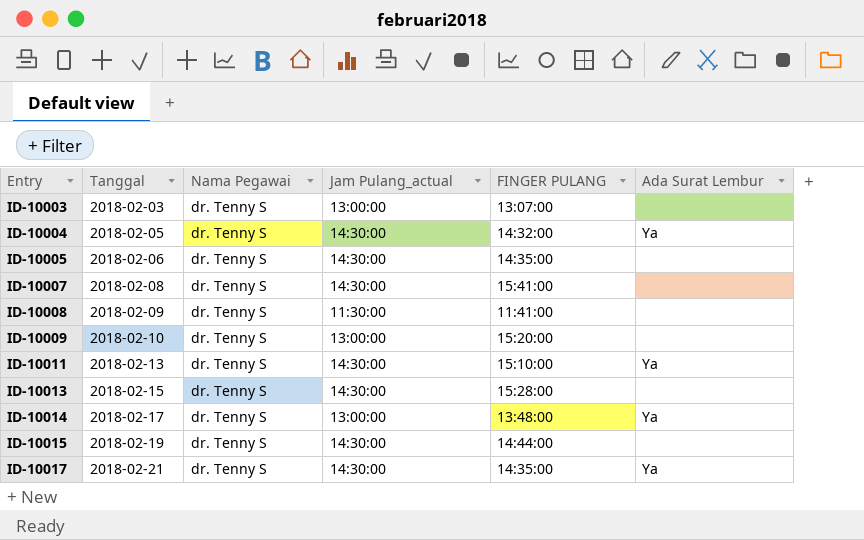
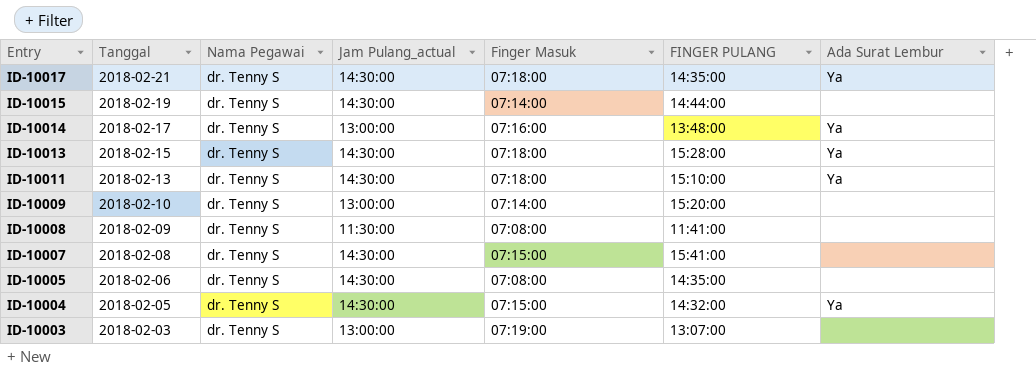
row order: Entry ascending -> Entry descending
column Finger Masuk | position: none -> 5
ID-10013 | Ada Surat Lembur: none -> Ya

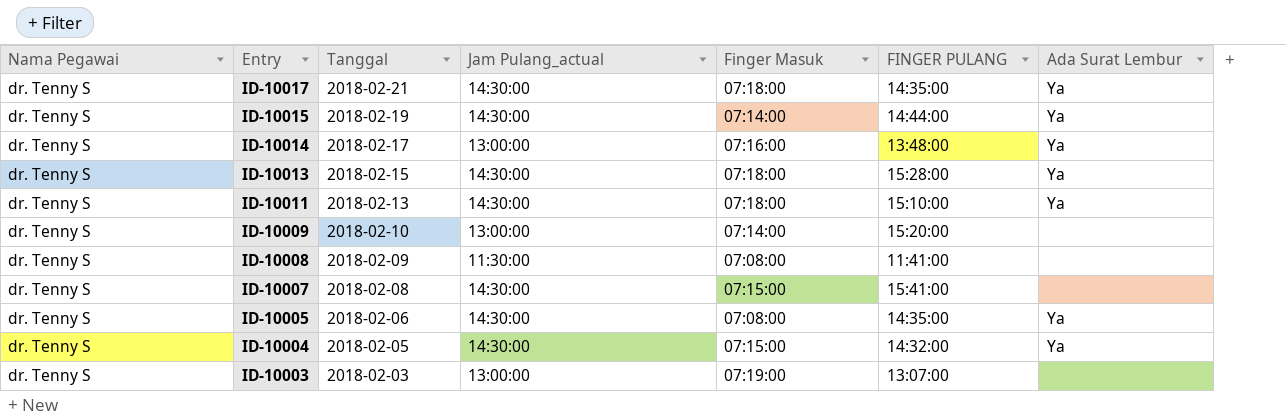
column Nama Pegawai | position: 3 -> 1
ID-10015 | Ada Surat Lembur: none -> Ya
ID-10005 | Ada Surat Lembur: none -> Ya

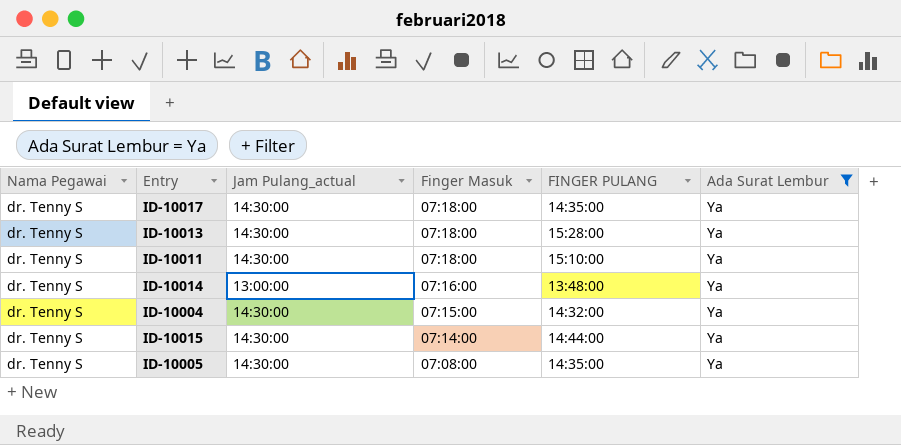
filter: none -> Ada Surat Lembur = Ya
row order: Entry descending -> Finger Masuk descending
column Tanggal | position: 3 -> none

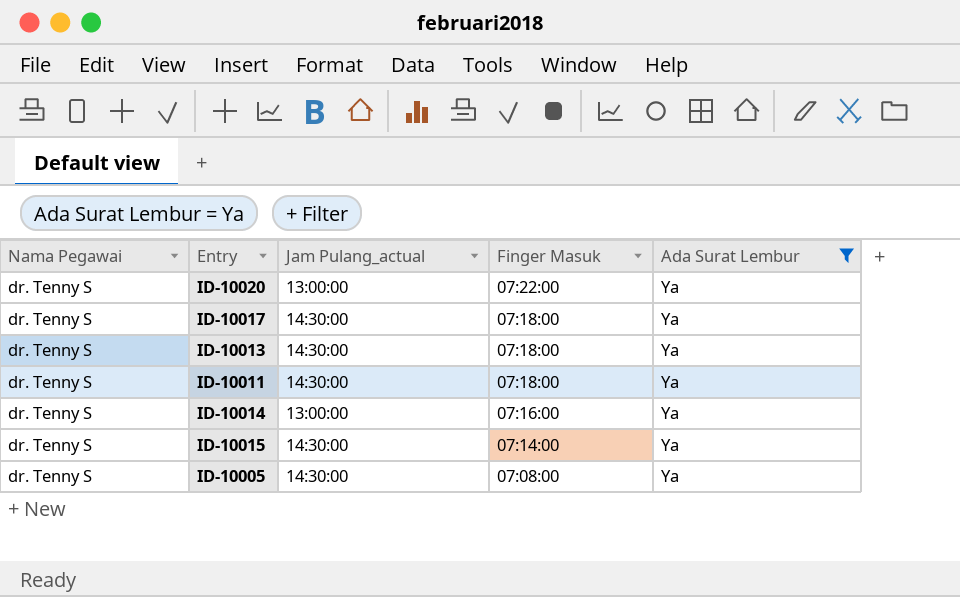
column FINGER PULANG | position: 5 -> none
row ID-10004: dr. Tenny S | 14:30:00 | 07:15:00 | 14:32:00 | Ya -> none
row ID-10020: none -> dr. Tenny S | 13:00:00 | 07:22:00 | Ya

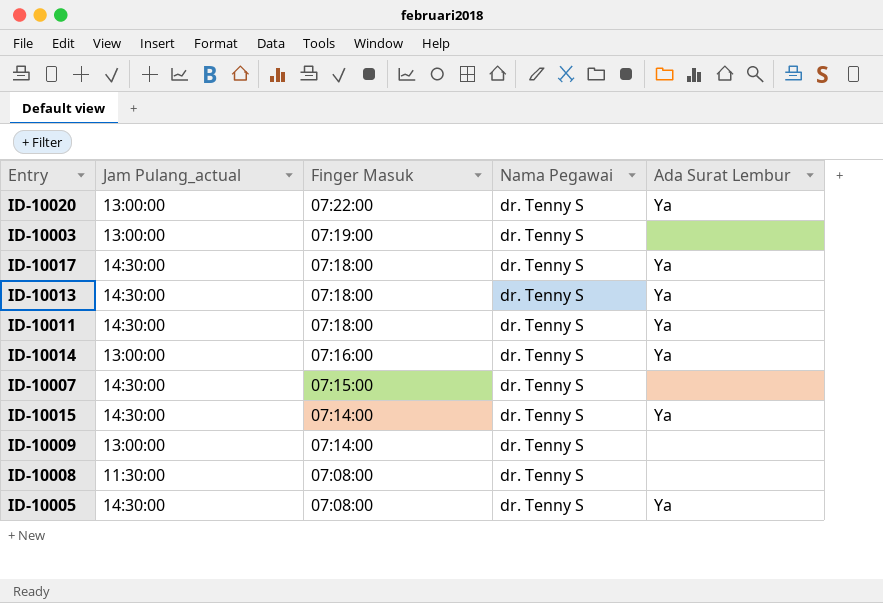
filter: Ada Surat Lembur = Ya -> none
column Nama Pegawai | position: 1 -> 4

